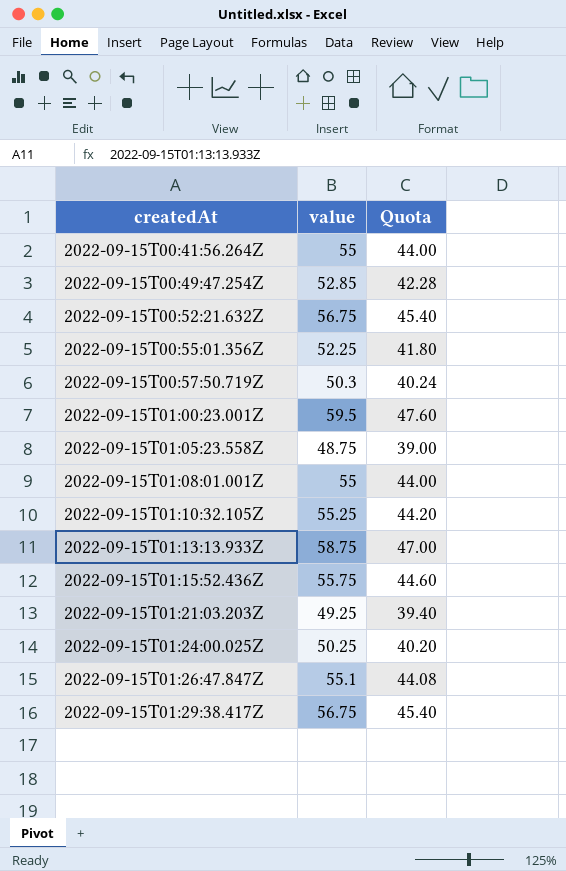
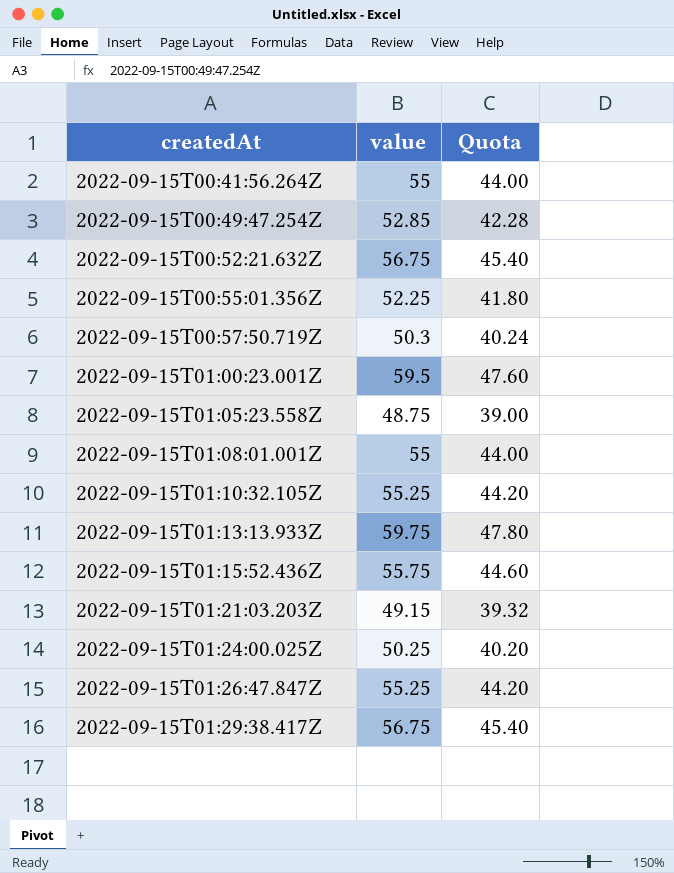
2022-09-15T01:13:13.933Z | value: 58.75 -> 59.75
2022-09-15T01:13:13.933Z | Quota: 47.00 -> 47.80
2022-09-15T01:21:03.203Z | value: 49.25 -> 49.15
2022-09-15T01:21:03.203Z | Quota: 39.40 -> 39.32
2022-09-15T01:26:47.847Z | value: 55.1 -> 55.25
2022-09-15T01:26:47.847Z | Quota: 44.08 -> 44.20

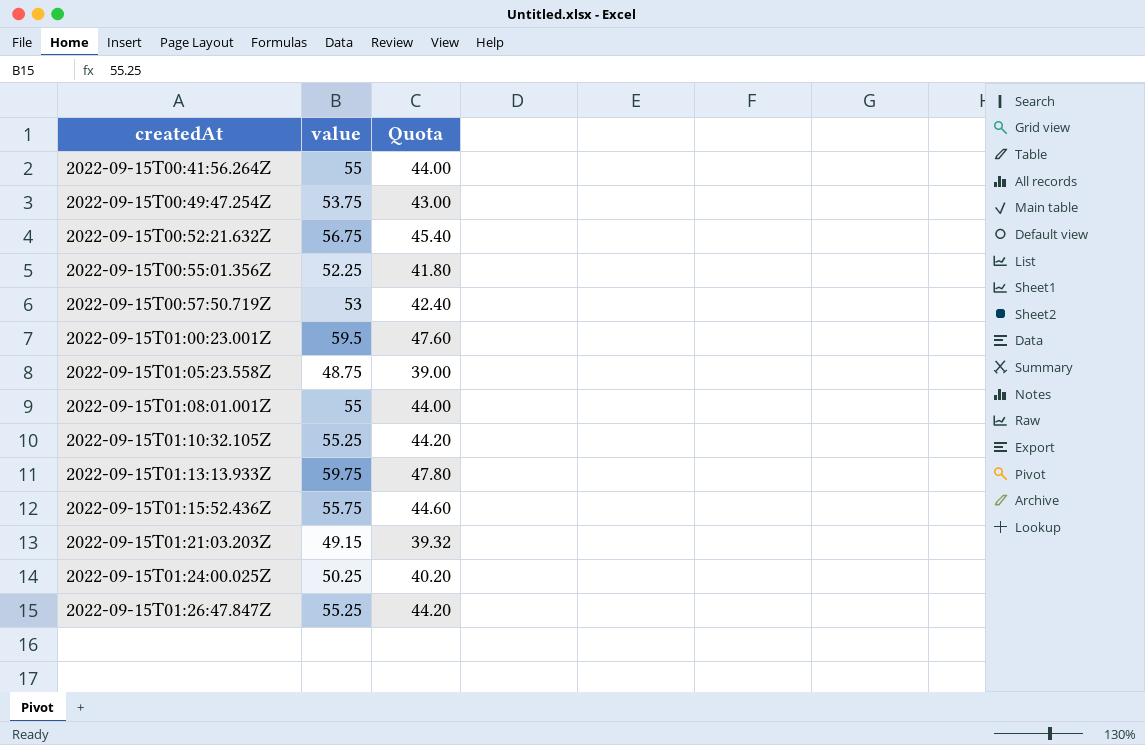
row 2022-09-15T01:29:38.417Z: 56.75 | 45.40 -> none
2022-09-15T00:49:47.254Z | value: 52.85 -> 53.75
2022-09-15T00:49:47.254Z | Quota: 42.28 -> 43.00
2022-09-15T00:57:50.719Z | value: 50.3 -> 53
2022-09-15T00:57:50.719Z | Quota: 40.24 -> 42.40

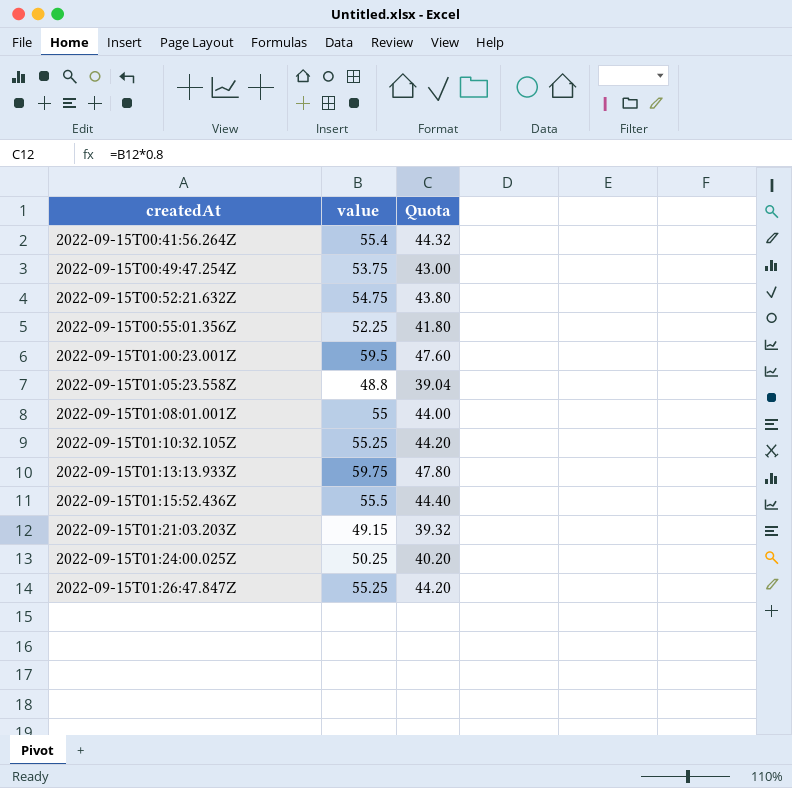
row 2022-09-15T00:57:50.719Z: 53 | 42.40 -> none
2022-09-15T00:41:56.264Z | value: 55 -> 55.4
2022-09-15T00:41:56.264Z | Quota: 44.00 -> 44.32
2022-09-15T00:52:21.632Z | value: 56.75 -> 54.75
2022-09-15T00:52:21.632Z | Quota: 45.40 -> 43.80
2022-09-15T01:05:23.558Z | value: 48.75 -> 48.8
2022-09-15T01:05:23.558Z | Quota: 39.00 -> 39.04
2022-09-15T01:15:52.436Z | value: 55.75 -> 55.5
2022-09-15T01:15:52.436Z | Quota: 44.60 -> 44.40

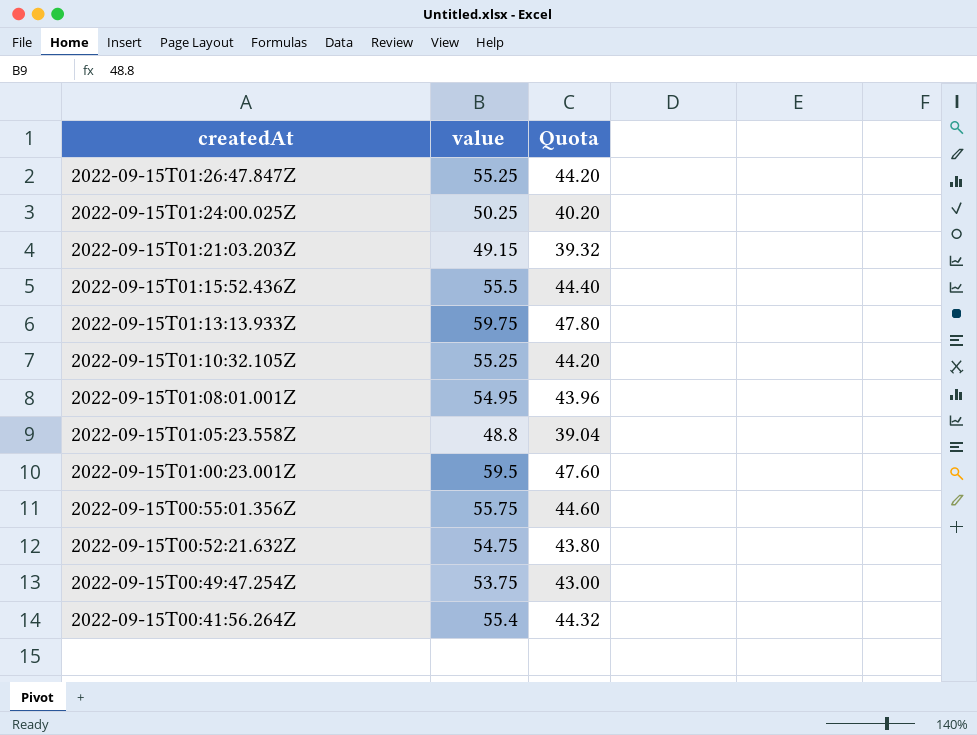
row order: createdAt ascending -> createdAt descending
2022-09-15T01:08:01.001Z | value: 55 -> 54.95
2022-09-15T01:08:01.001Z | Quota: 44.00 -> 43.96
2022-09-15T00:55:01.356Z | value: 52.25 -> 55.75
2022-09-15T00:55:01.356Z | Quota: 41.80 -> 44.60

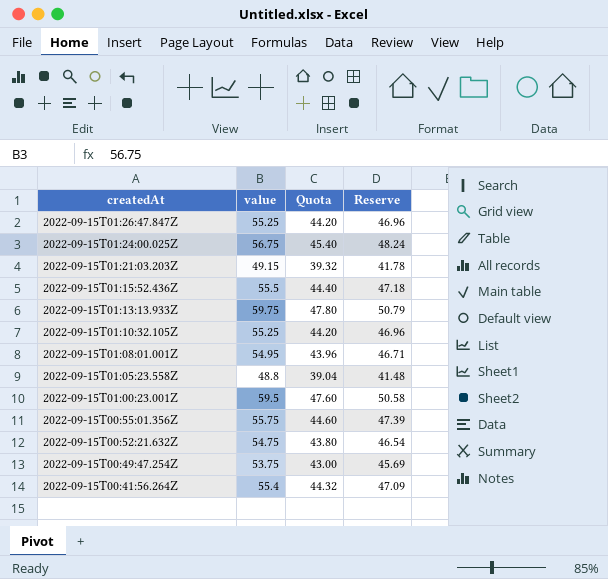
column Reserve | formula: none -> [value] * 0.85
2022-09-15T01:24:00.025Z | value: 50.25 -> 56.75
2022-09-15T01:24:00.025Z | Quota: 40.20 -> 45.40

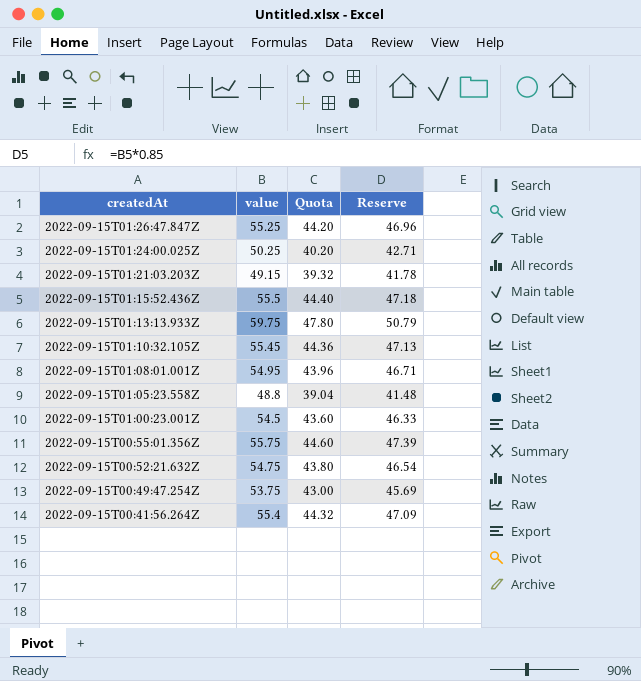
2022-09-15T01:24:00.025Z | value: 56.75 -> 50.25
2022-09-15T01:24:00.025Z | Quota: 45.40 -> 40.20
2022-09-15T01:24:00.025Z | Reserve: 48.24 -> 42.71
2022-09-15T01:10:32.105Z | value: 55.25 -> 55.45
2022-09-15T01:10:32.105Z | Quota: 44.20 -> 44.36
2022-09-15T01:10:32.105Z | Reserve: 46.96 -> 47.13
2022-09-15T01:00:23.001Z | value: 59.5 -> 54.5
2022-09-15T01:00:23.001Z | Quota: 47.60 -> 43.60
2022-09-15T01:00:23.001Z | Reserve: 50.58 -> 46.33

